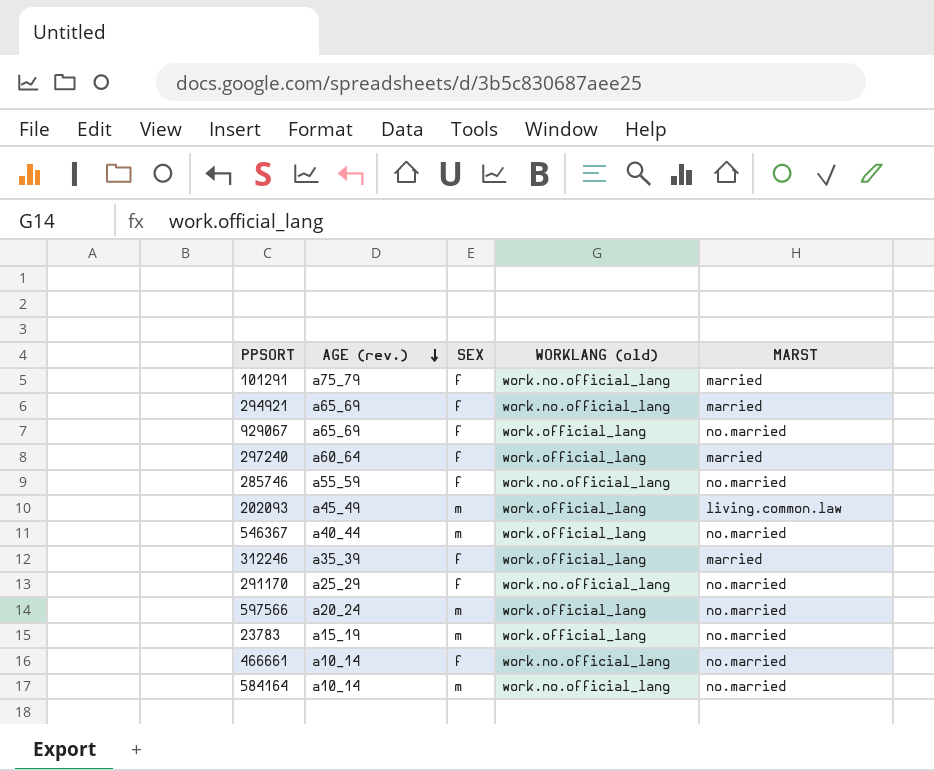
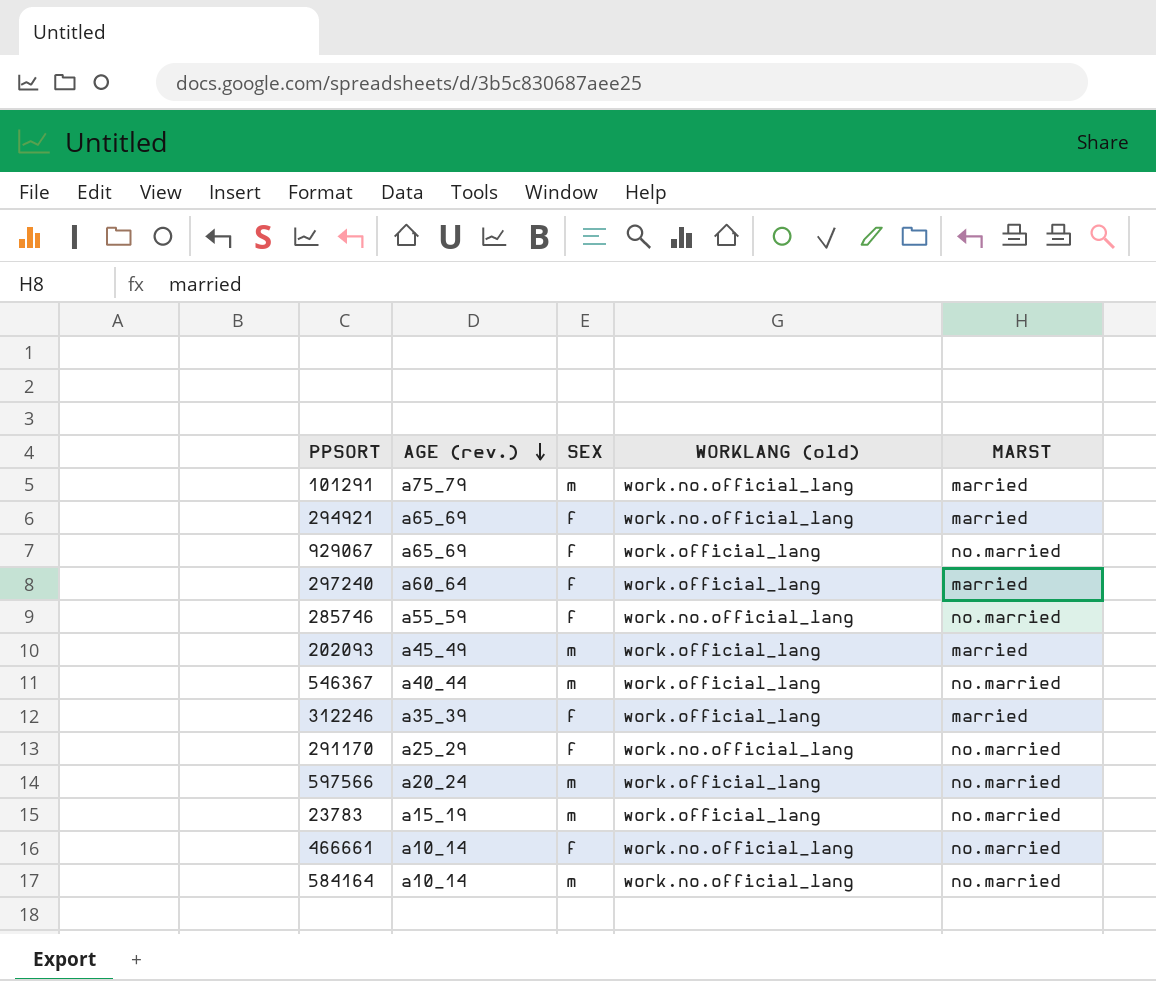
101291 | SEX: f -> m
202093 | MARST: living.common.law -> married

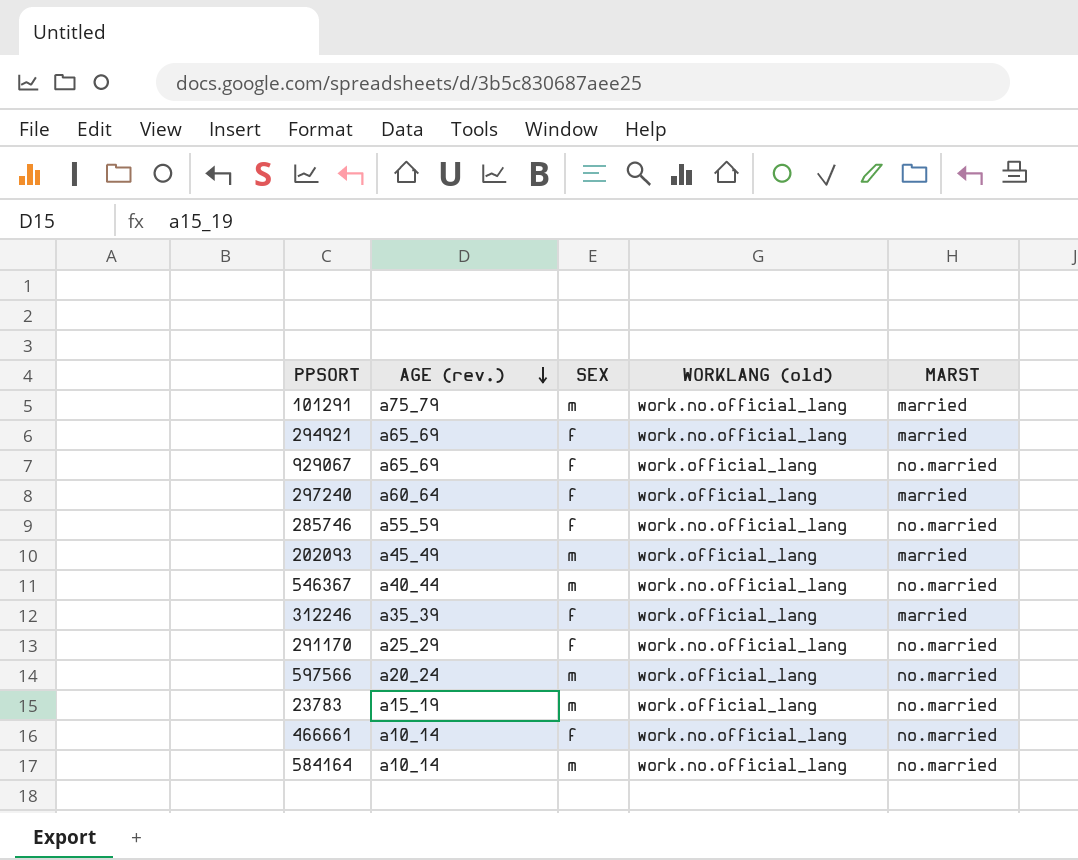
546367 | WORKLANG (old): work.official_lang -> work.no.official_lang

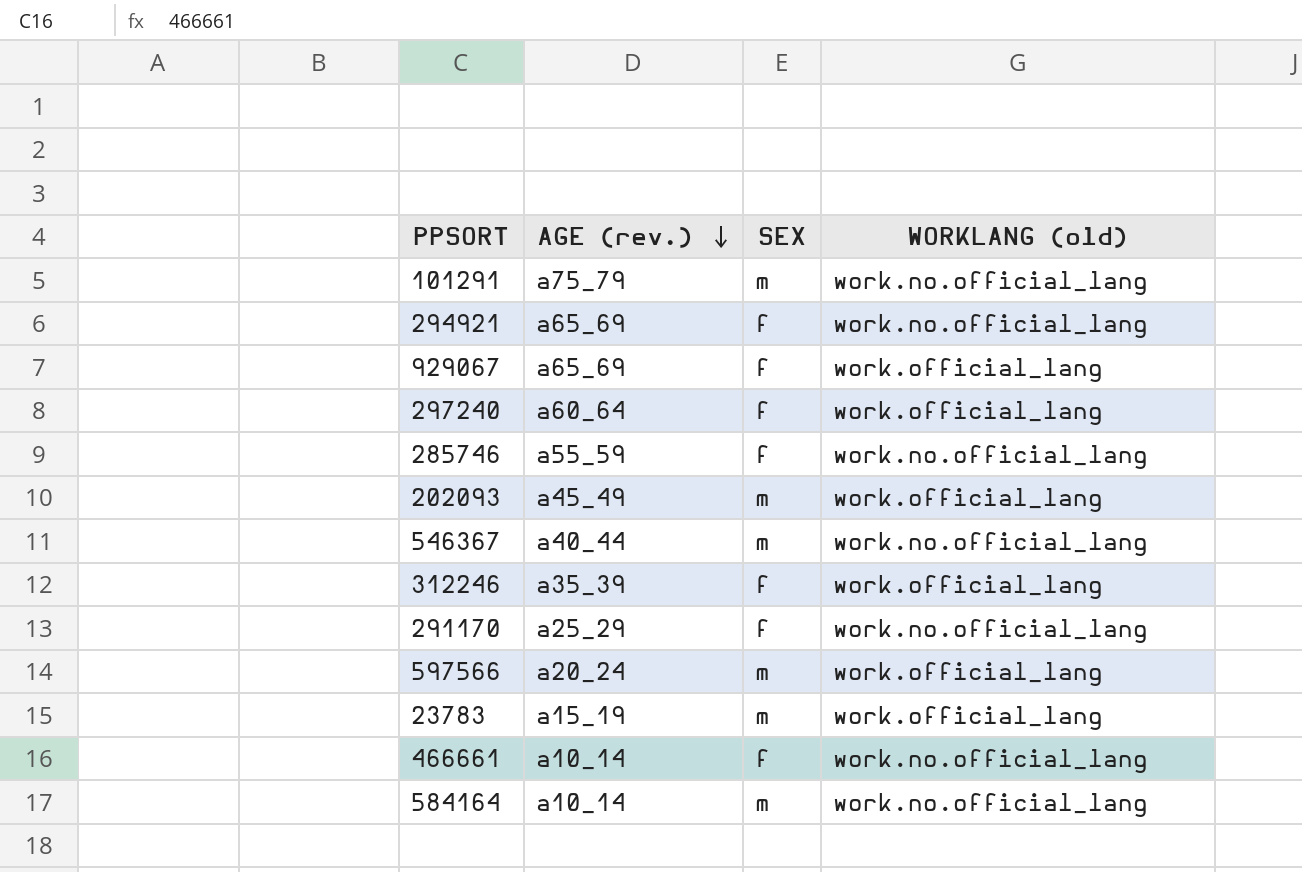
column MARST | position: 5 -> none

